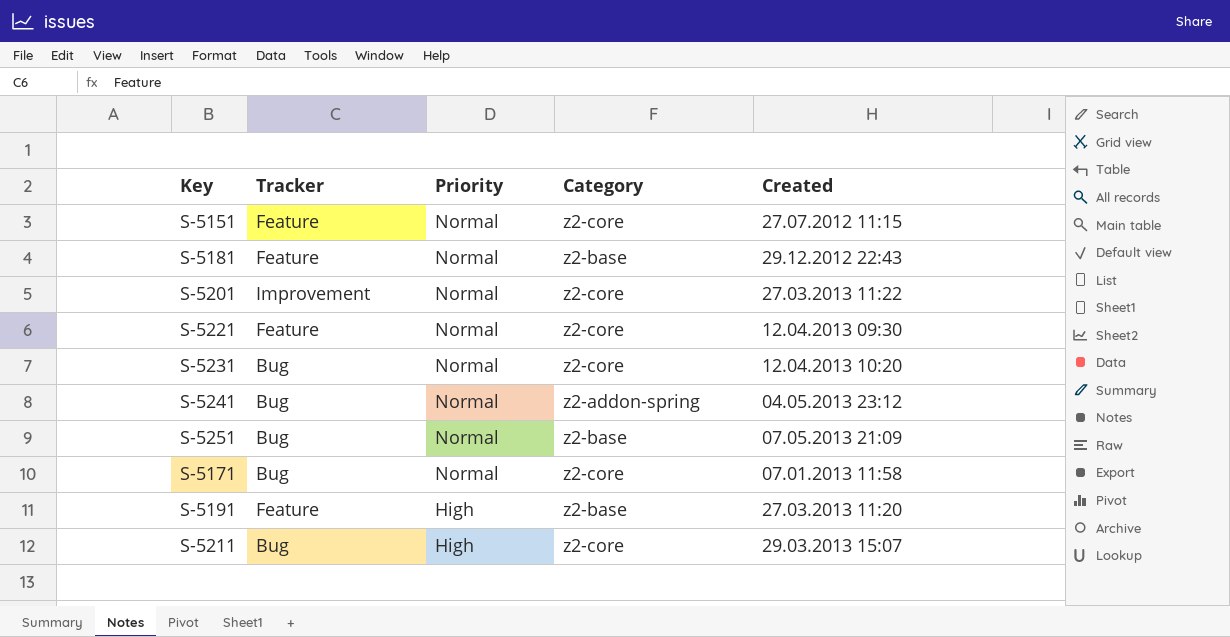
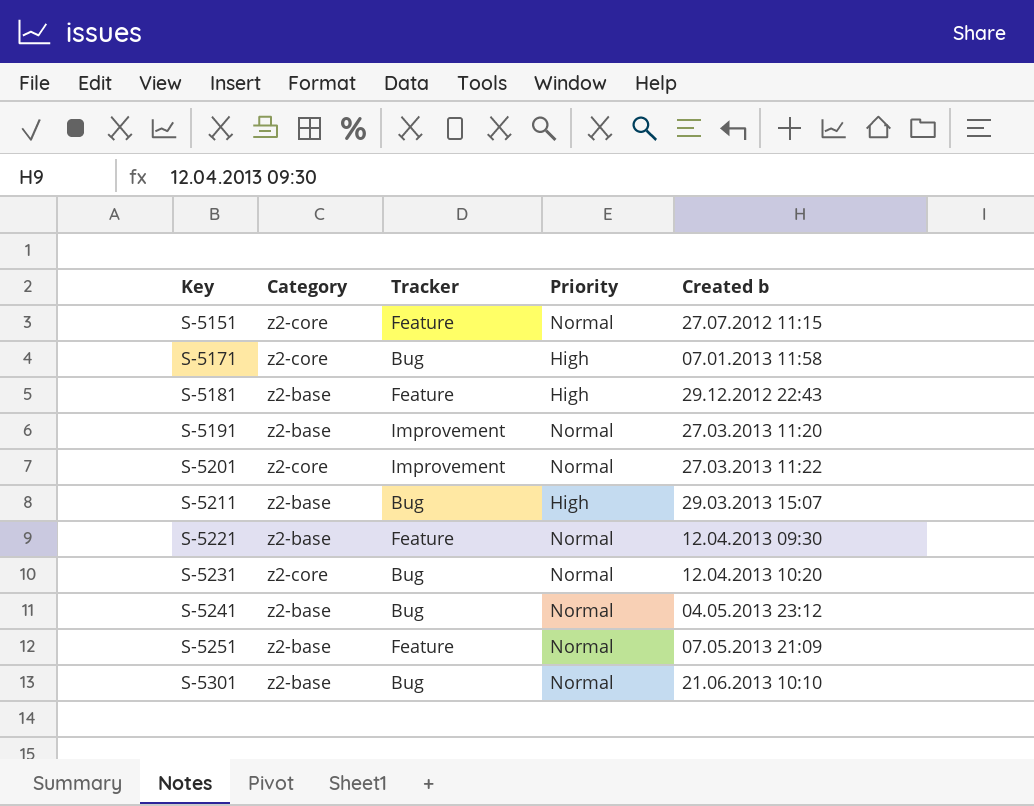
row order: Priority descending -> Key ascending
column Category | position: 4 -> 2
column name: Created -> Created b
S-5171 | Priority: Normal -> High
S-5181 | Priority: Normal -> High
S-5191 | Tracker: Feature -> Improvement
S-5191 | Priority: High -> Normal
S-5211 | Category: z2-core -> z2-base
S-5221 | Category: z2-core -> z2-base
S-5241 | Category: z2-addon-spring -> z2-base
S-5251 | Tracker: Bug -> Feature
row S-5301: none -> z2-base | Bug | Normal | 21.06.2013 10:10

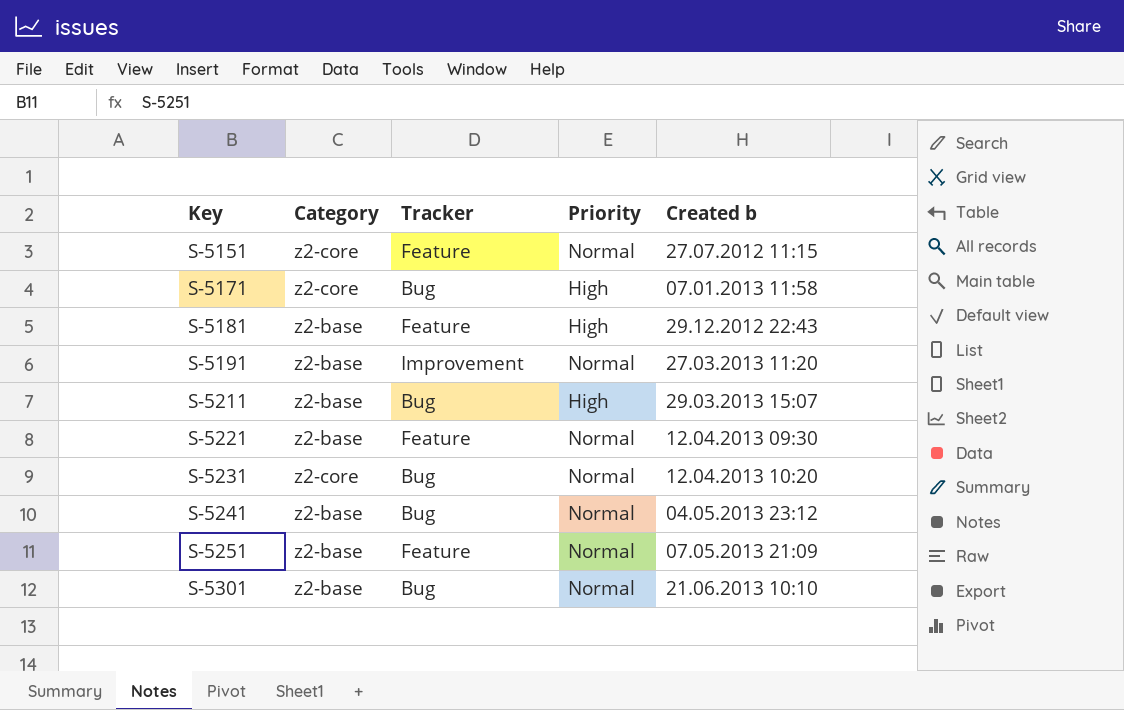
row S-5201: z2-core | Improvement | Normal | 27.03.2013 11:22 -> none

